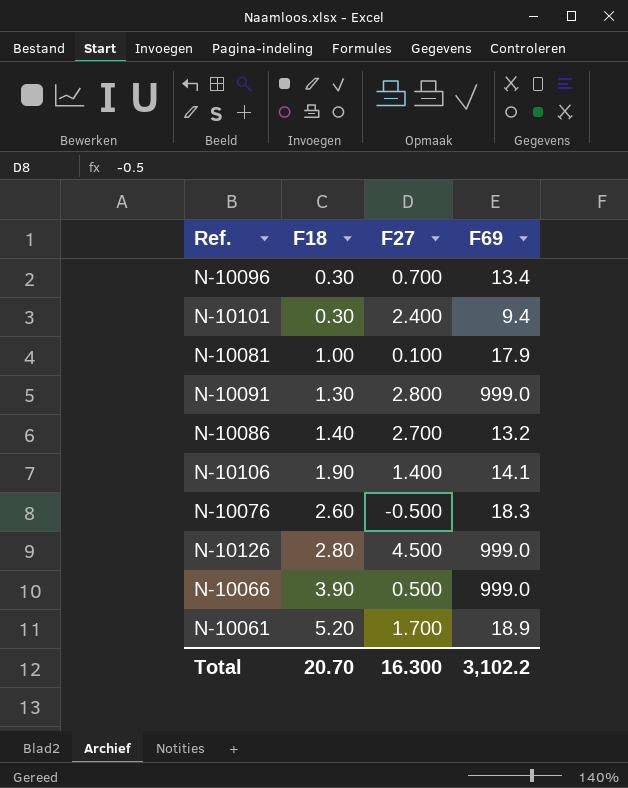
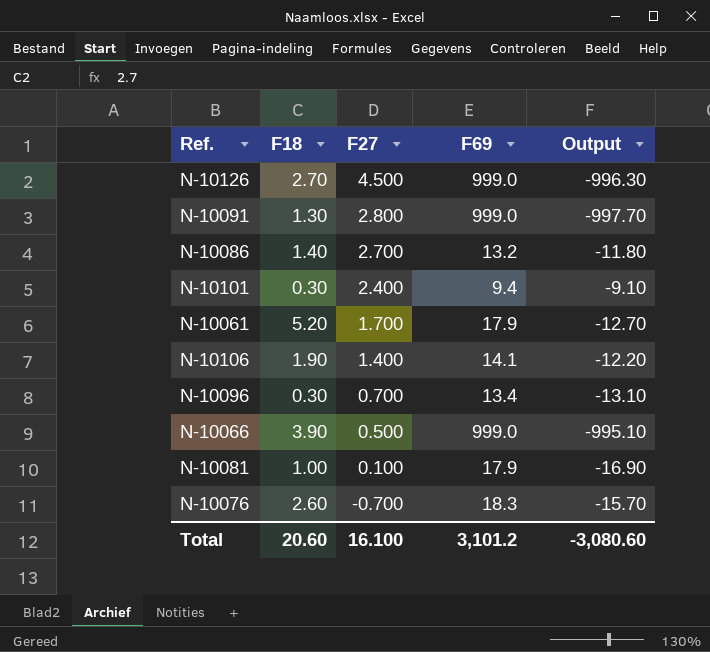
row order: F18 ascending -> F27 descending
column Output | formula: none -> [F18] - [F69]
N-10126 | F18: 2.80 -> 2.70
N-10061 | F69: 18.9 -> 17.9
N-10076 | F27: -0.500 -> -0.700
Total | F18: 20.70 -> 20.60
Total | F27: 16.300 -> 16.100
Total | F69: 3,102.2 -> 3,101.2

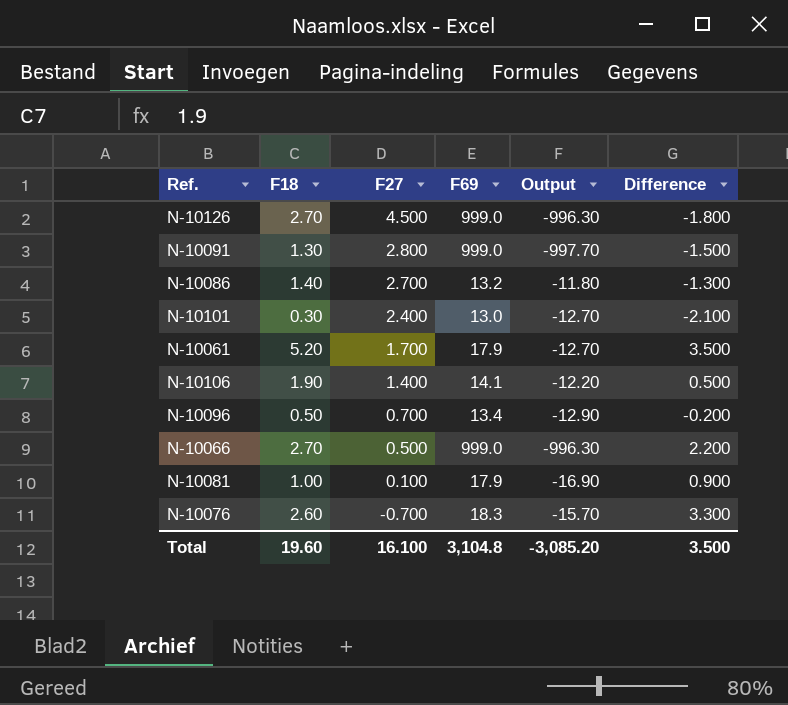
column Difference | formula: none -> [F18] - [F27]
N-10101 | F69: 9.4 -> 13.0
N-10101 | Output: -9.10 -> -12.70
N-10096 | F18: 0.30 -> 0.50
N-10096 | Output: -13.10 -> -12.90
N-10066 | F18: 3.90 -> 2.70
N-10066 | Output: -995.10 -> -996.30
Total | F18: 20.60 -> 19.60
Total | F69: 3,101.2 -> 3,104.8
Total | Output: -3,080.60 -> -3,085.20

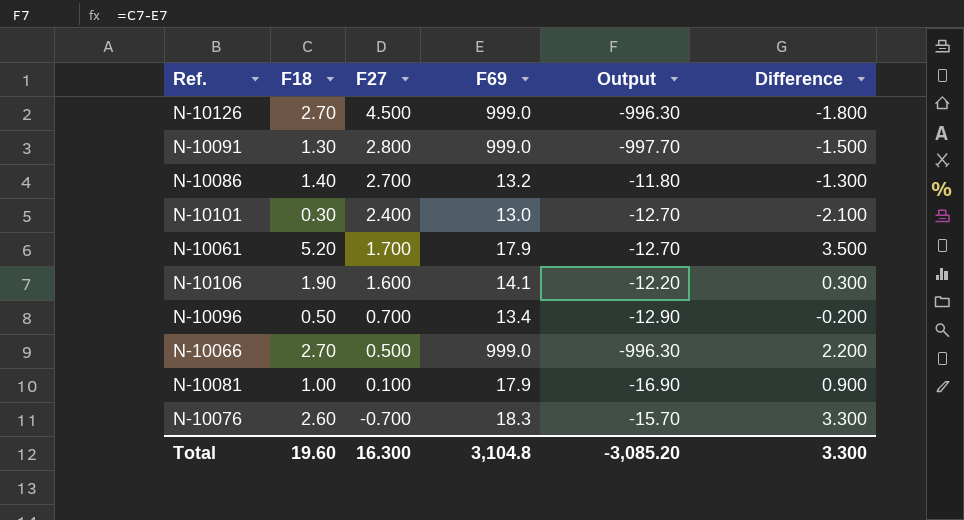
N-10106 | F27: 1.400 -> 1.600
N-10106 | Difference: 0.500 -> 0.300
Total | F27: 16.100 -> 16.300
Total | Difference: 3.500 -> 3.300

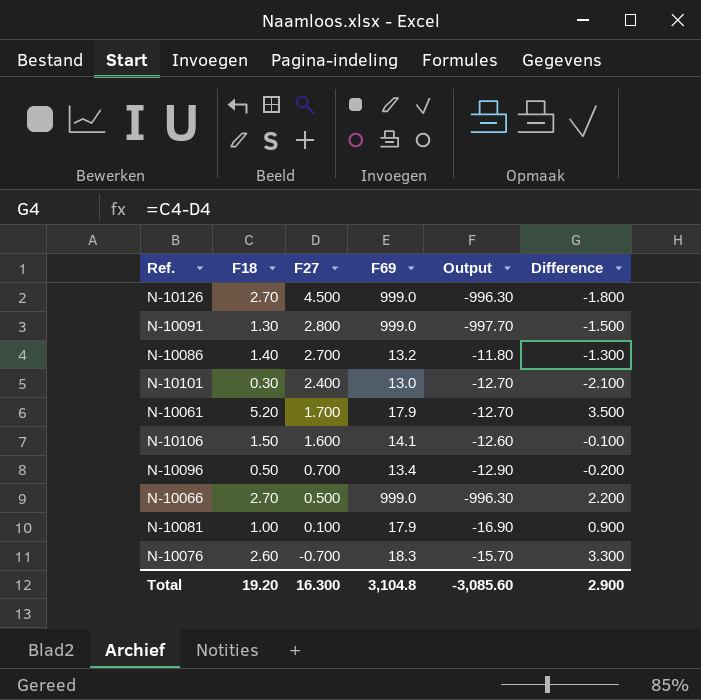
N-10106 | F18: 1.90 -> 1.50
N-10106 | Output: -12.20 -> -12.60
N-10106 | Difference: 0.300 -> -0.100
Total | F18: 19.60 -> 19.20
Total | Output: -3,085.20 -> -3,085.60
Total | Difference: 3.300 -> 2.900

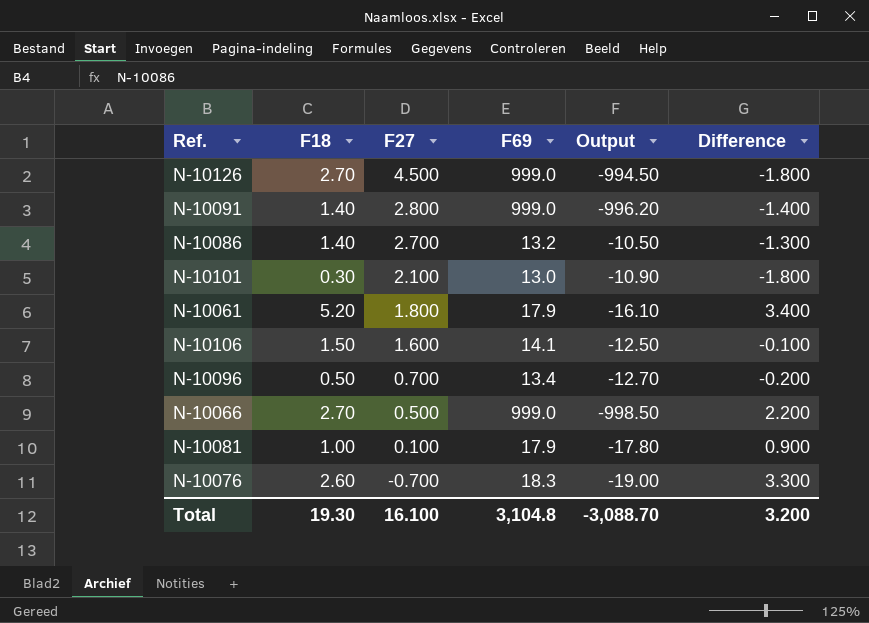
column Output | formula: [F18] - [F69] -> [F27] - [F69]
N-10091 | F18: 1.30 -> 1.40
N-10091 | Difference: -1.500 -> -1.400
N-10101 | F27: 2.400 -> 2.100
N-10101 | Difference: -2.100 -> -1.800
N-10061 | F27: 1.700 -> 1.800
N-10061 | Difference: 3.500 -> 3.400
Total | F18: 19.20 -> 19.30
Total | F27: 16.300 -> 16.100
Total | Output: -3,085.60 -> -3,088.70
Total | Difference: 2.900 -> 3.200

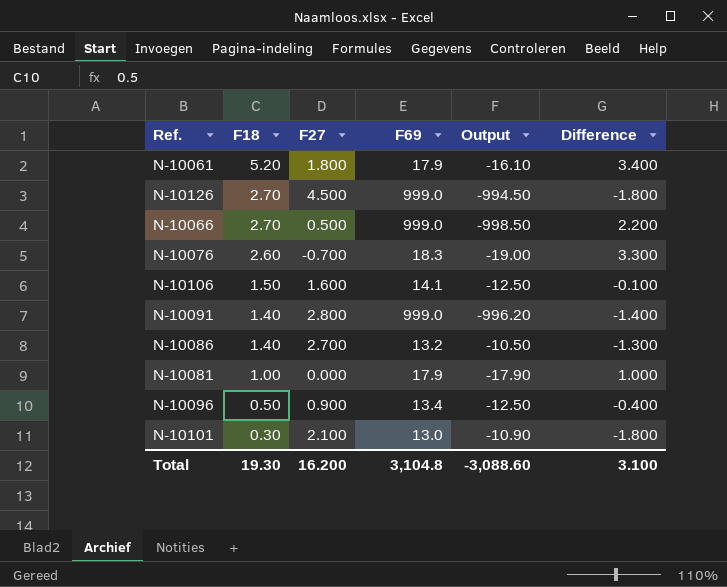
row order: F27 descending -> F18 descending
N-10081 | F27: 0.100 -> 0.000
N-10081 | Output: -17.80 -> -17.90
N-10081 | Difference: 0.900 -> 1.000
N-10096 | F27: 0.700 -> 0.900
N-10096 | Output: -12.70 -> -12.50
N-10096 | Difference: -0.200 -> -0.400
Total | F27: 16.100 -> 16.200
Total | Output: -3,088.70 -> -3,088.60
Total | Difference: 3.200 -> 3.100

